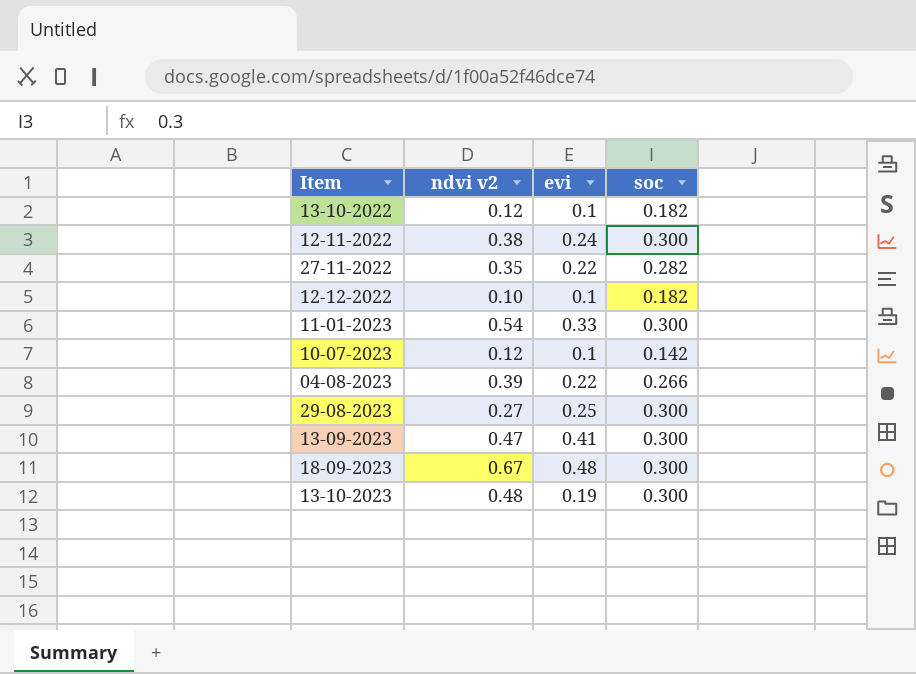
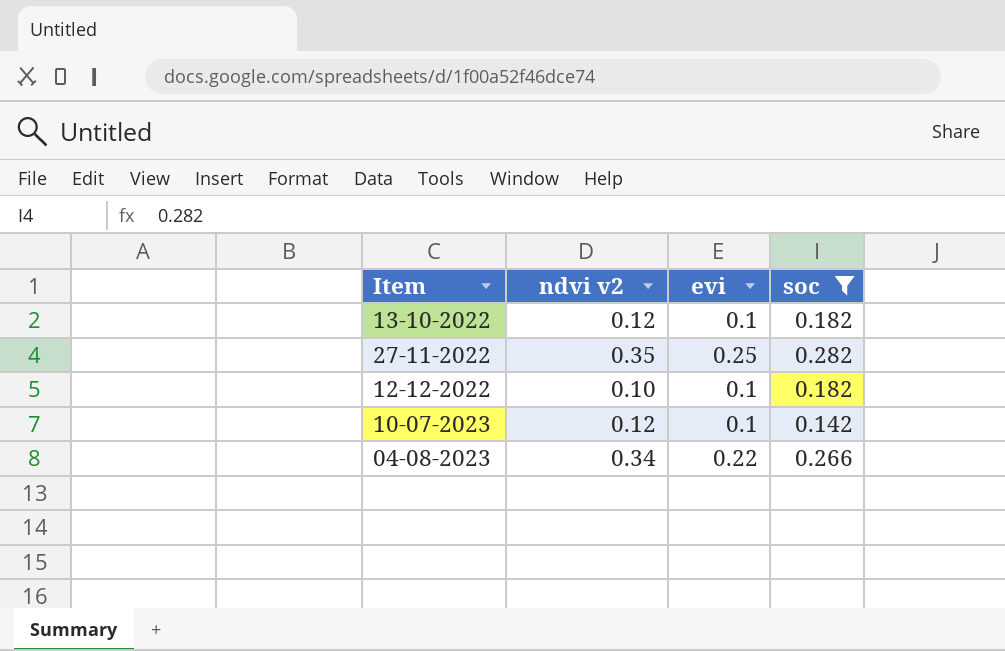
filter: none -> soc != 0.300
27-11-2022 | evi: 0.22 -> 0.25
04-08-2023 | ndvi v2: 0.39 -> 0.34

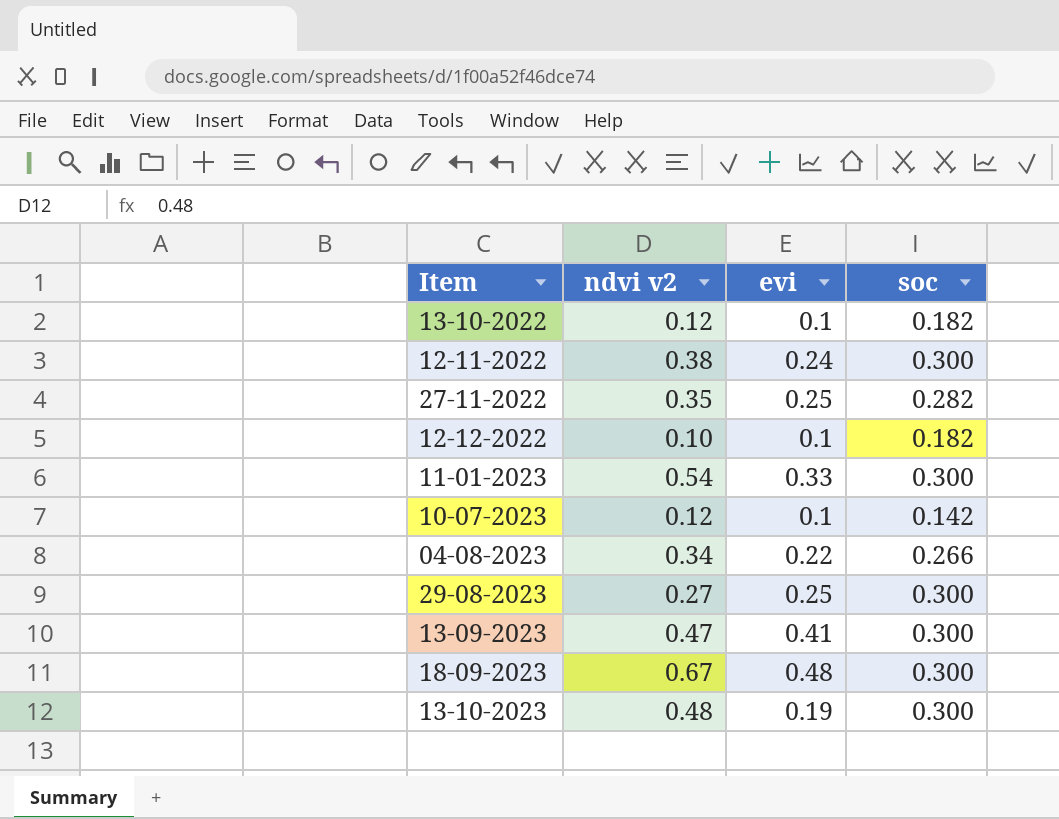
filter: soc != 0.300 -> none

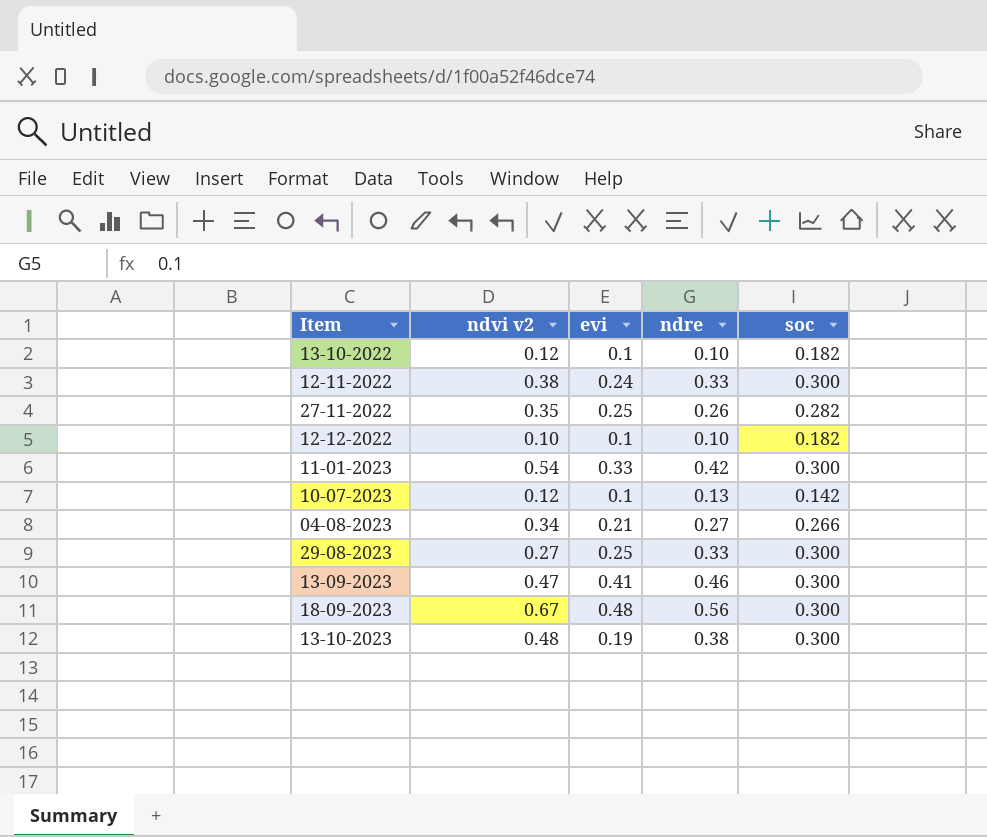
column ndre | position: none -> 4
04-08-2023 | evi: 0.22 -> 0.21

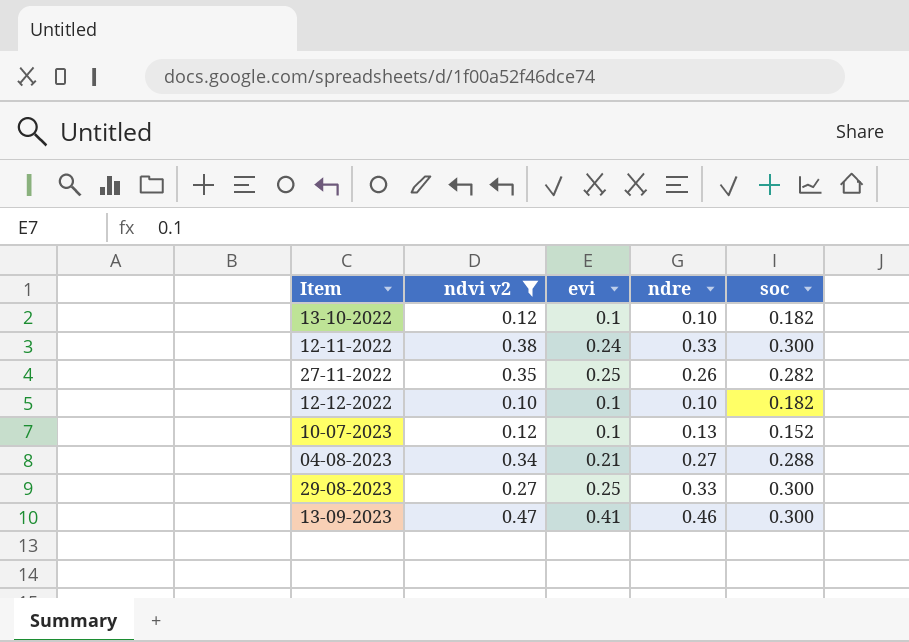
filter: none -> ndvi v2 <= 0.47
10-07-2023 | soc: 0.142 -> 0.152
04-08-2023 | soc: 0.266 -> 0.288

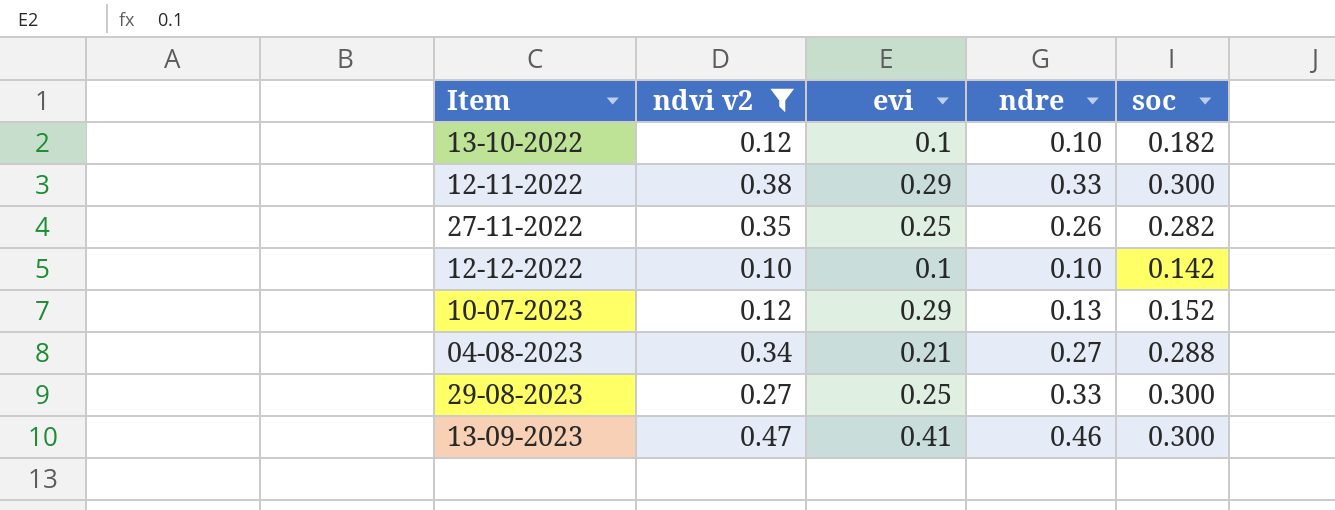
12-11-2022 | evi: 0.24 -> 0.29
12-12-2022 | soc: 0.182 -> 0.142
10-07-2023 | evi: 0.1 -> 0.29

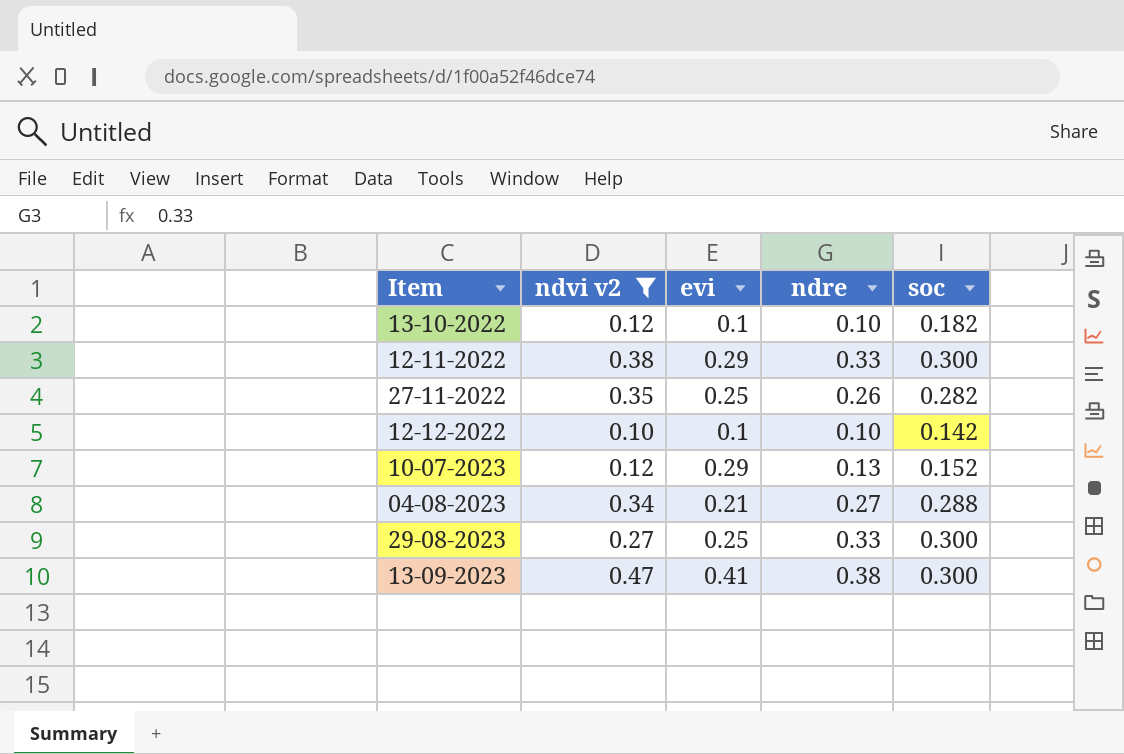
13-09-2023 | ndre: 0.46 -> 0.38

